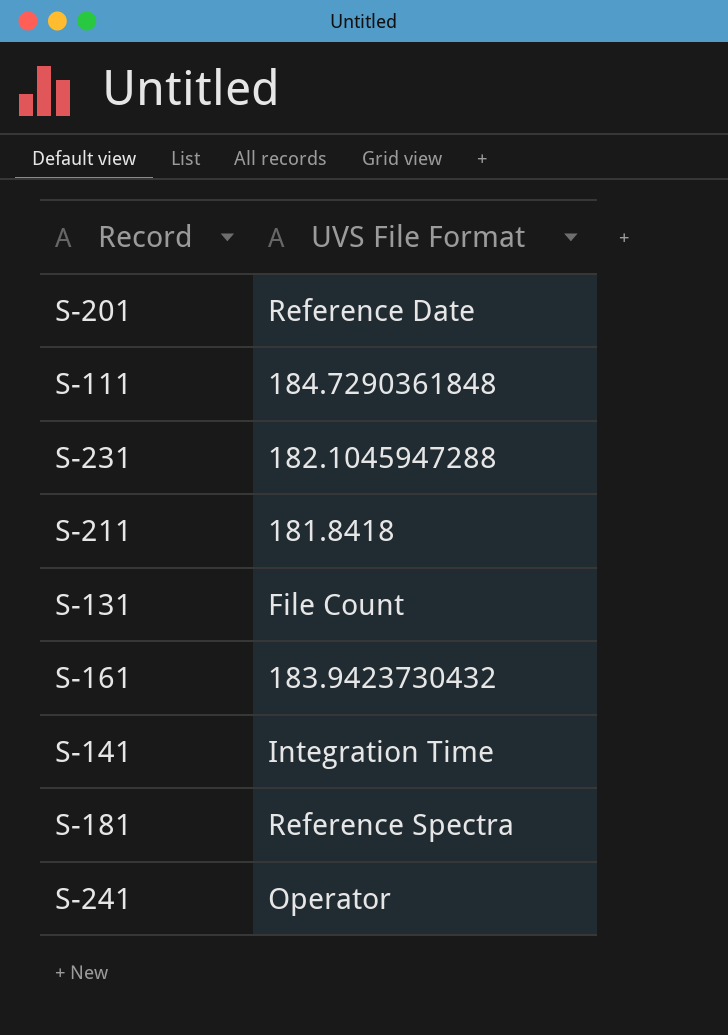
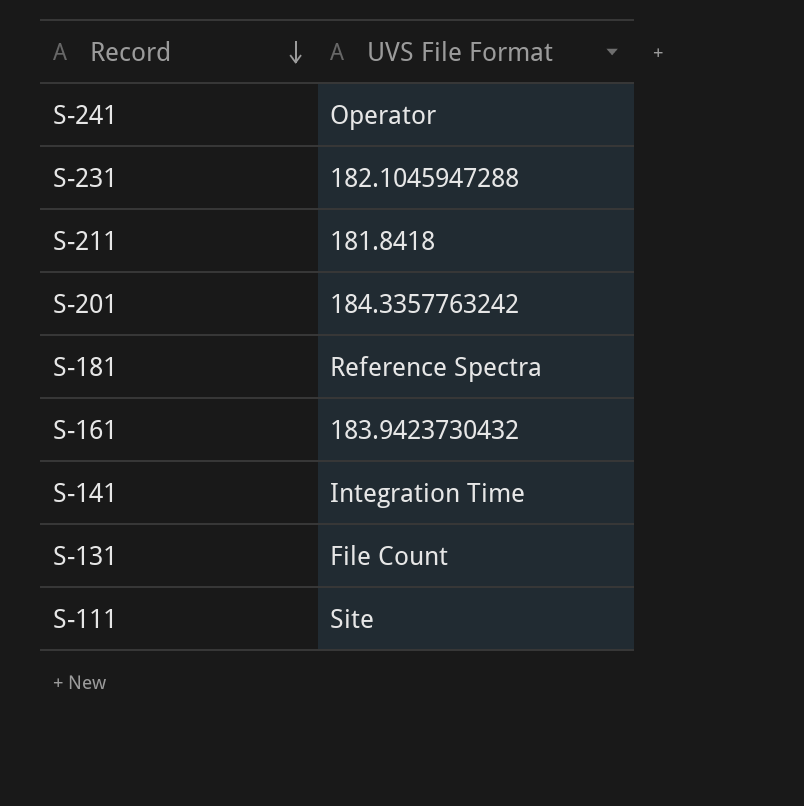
row order: none -> Record descending
S-201 | UVS File Format: Reference Date -> 184.3357763242
S-111 | UVS File Format: 184.7290361848 -> Site

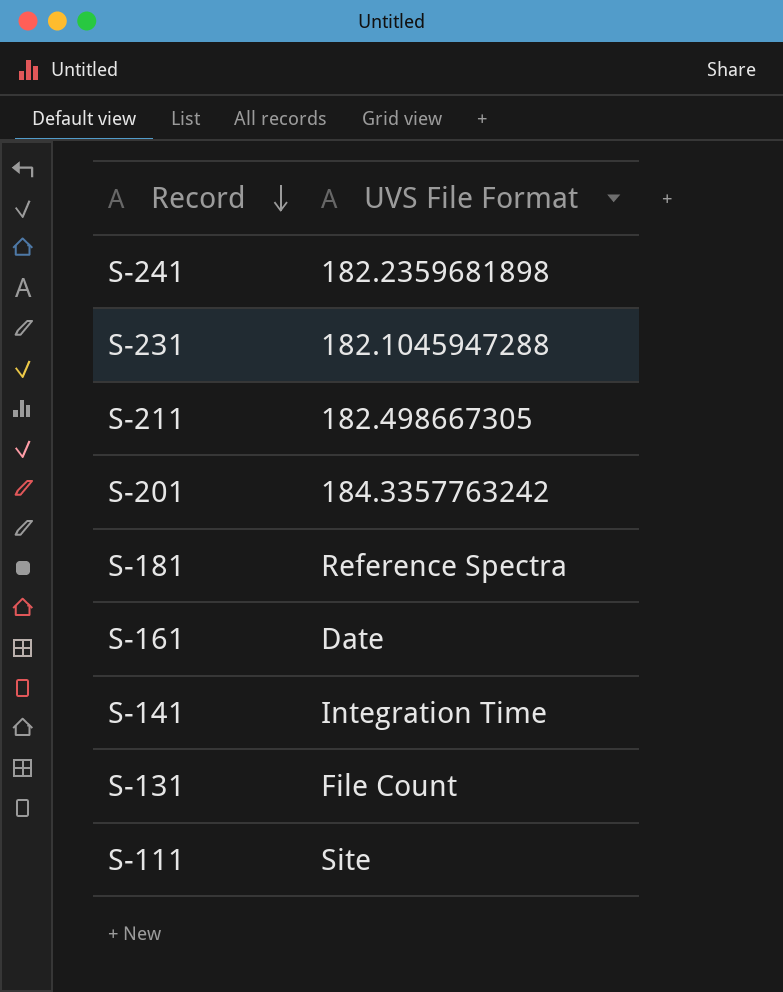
S-241 | UVS File Format: Operator -> 182.2359681898
S-211 | UVS File Format: 181.8418 -> 182.498667305
S-161 | UVS File Format: 183.9423730432 -> Date

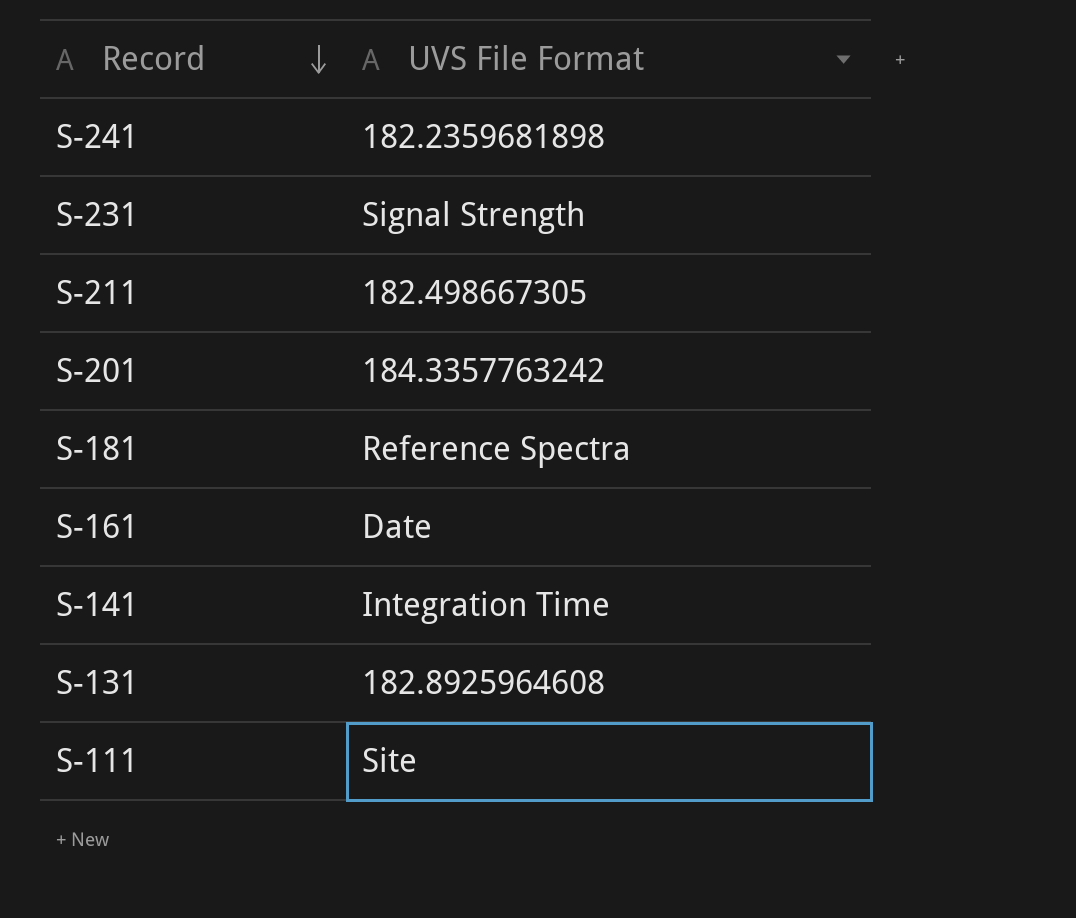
S-231 | UVS File Format: 182.1045947288 -> Signal Strength
S-131 | UVS File Format: File Count -> 182.8925964608

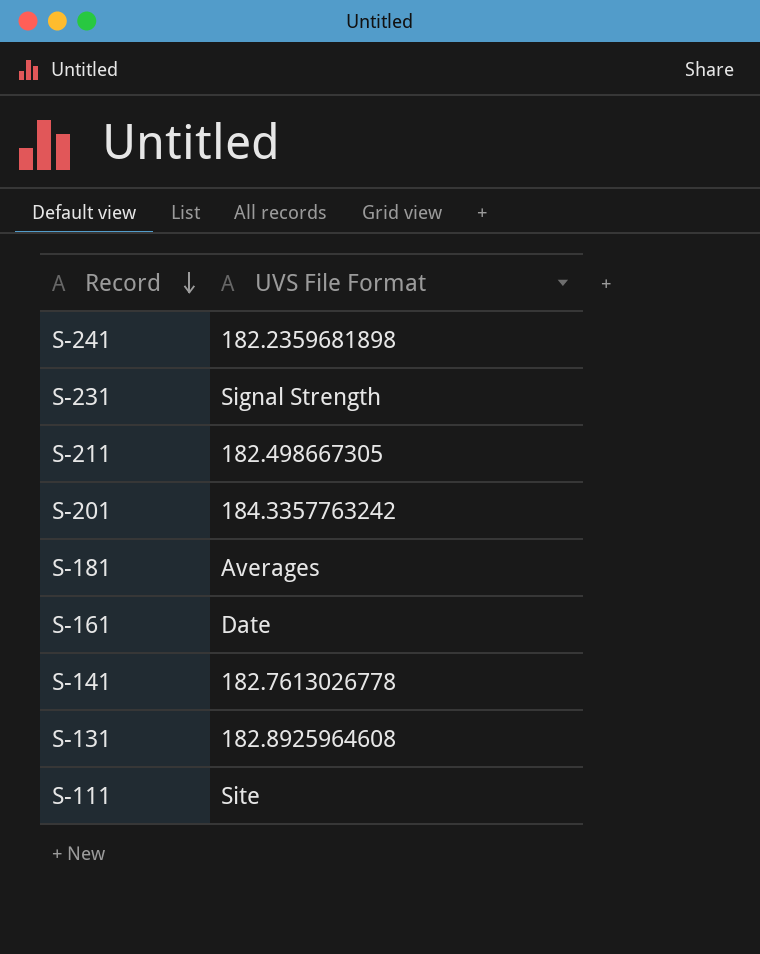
S-181 | UVS File Format: Reference Spectra -> Averages
S-141 | UVS File Format: Integration Time -> 182.7613026778

